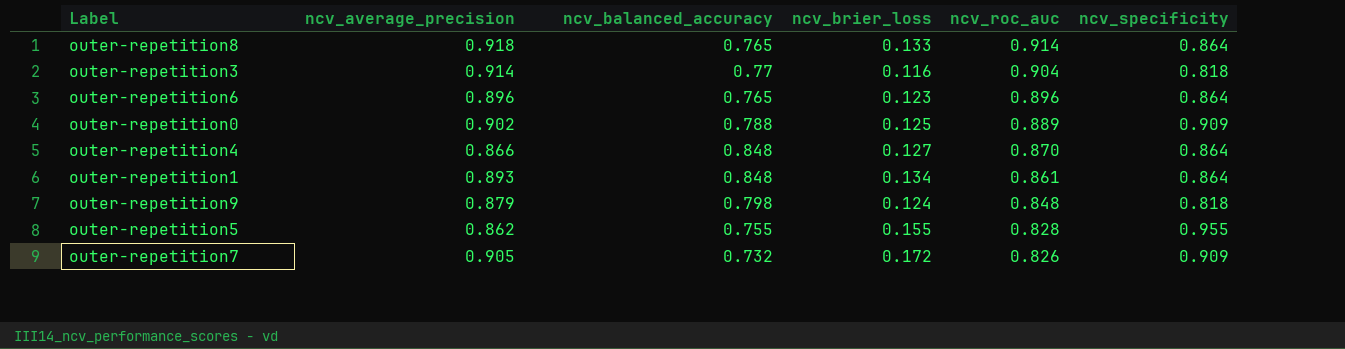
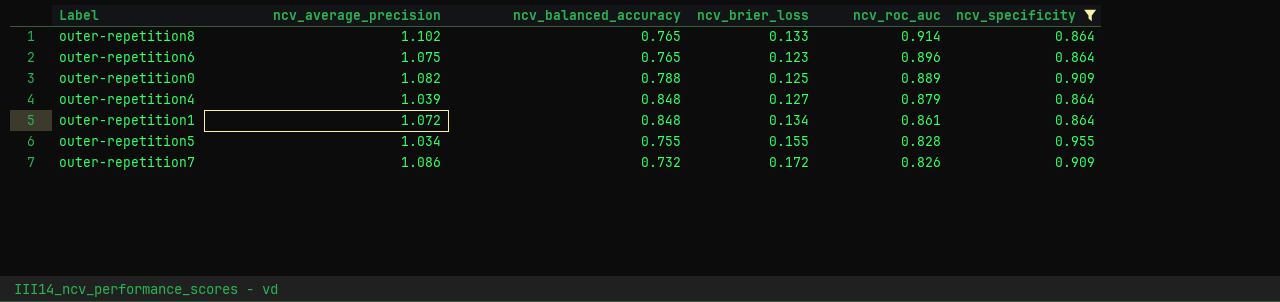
filter: none -> ncv_specificity != 0.818
outer-repetition8 | ncv_average_precision: 0.918 -> 1.102
outer-repetition6 | ncv_average_precision: 0.896 -> 1.075
outer-repetition0 | ncv_average_precision: 0.902 -> 1.082
outer-repetition4 | ncv_average_precision: 0.866 -> 1.039
outer-repetition4 | ncv_roc_auc: 0.870 -> 0.879
outer-repetition1 | ncv_average_precision: 0.893 -> 1.072
outer-repetition5 | ncv_average_precision: 0.862 -> 1.034
outer-repetition7 | ncv_average_precision: 0.905 -> 1.086

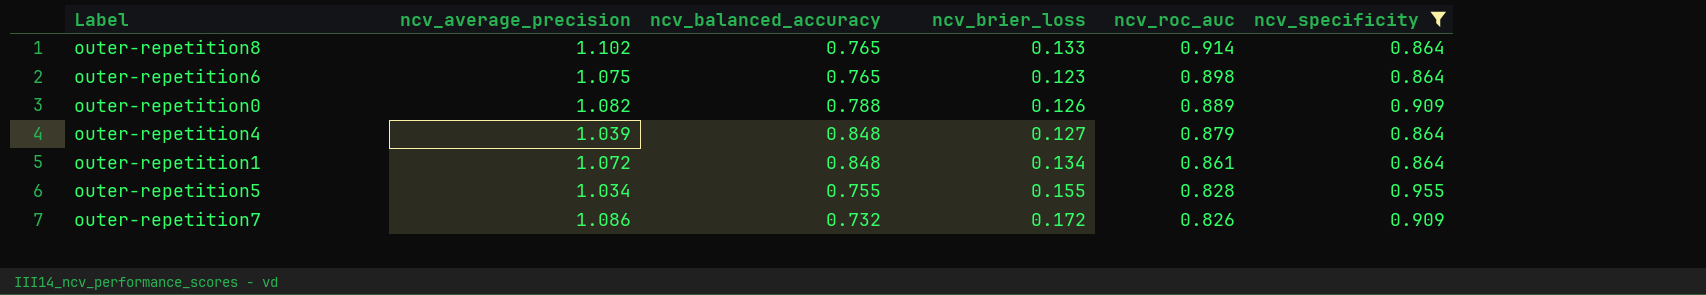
outer-repetition6 | ncv_roc_auc: 0.896 -> 0.898
outer-repetition0 | ncv_brier_loss: 0.125 -> 0.126

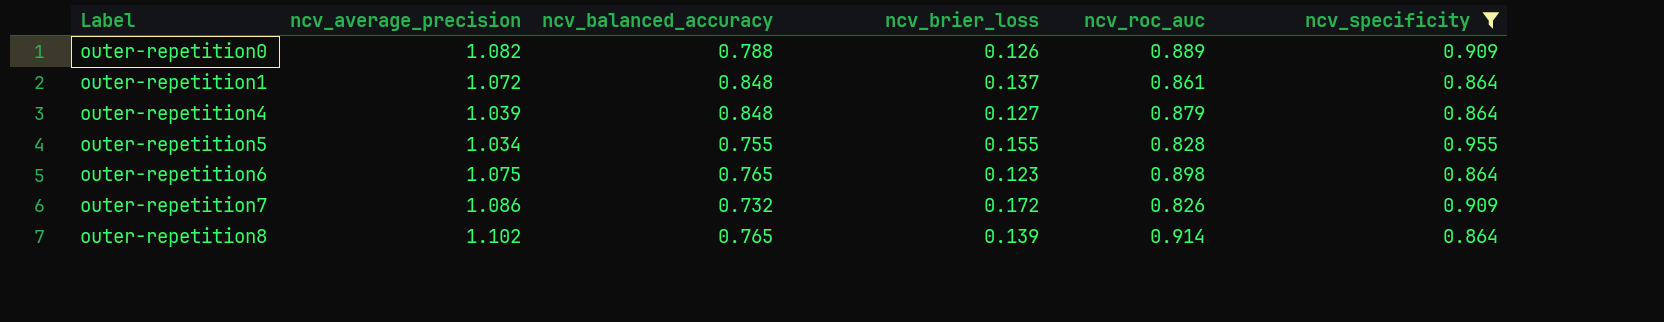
row order: ncv_roc_auc descending -> Label ascending
outer-repetition1 | ncv_brier_loss: 0.134 -> 0.137
outer-repetition8 | ncv_brier_loss: 0.133 -> 0.139

